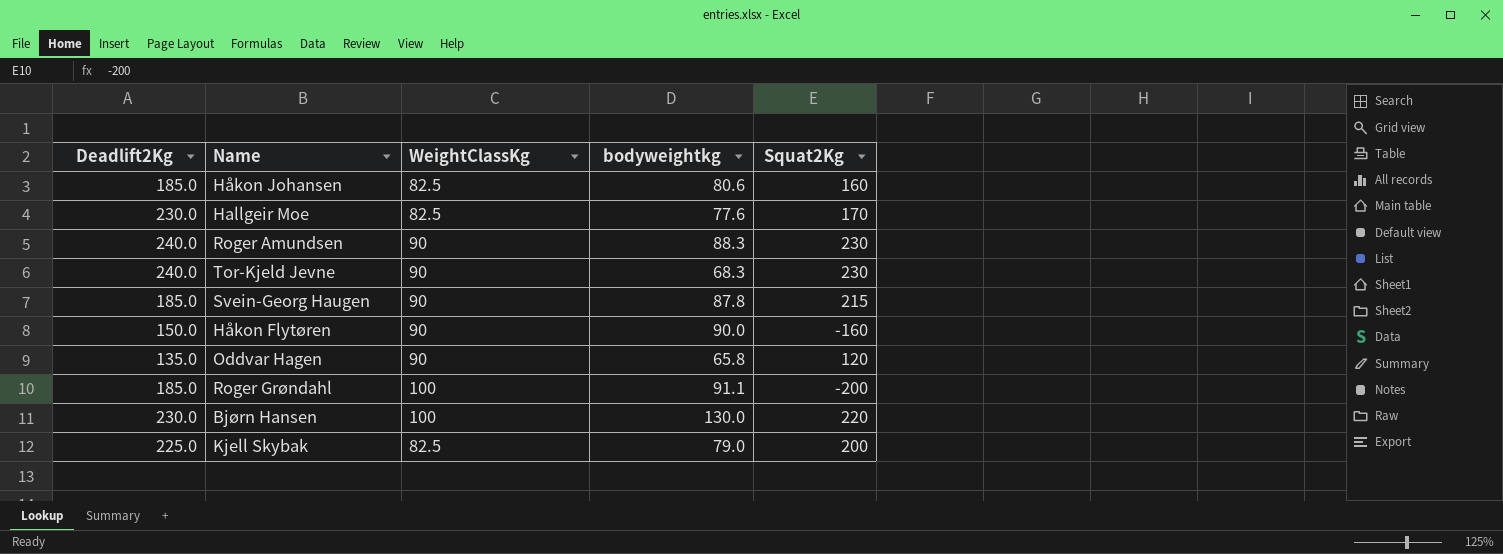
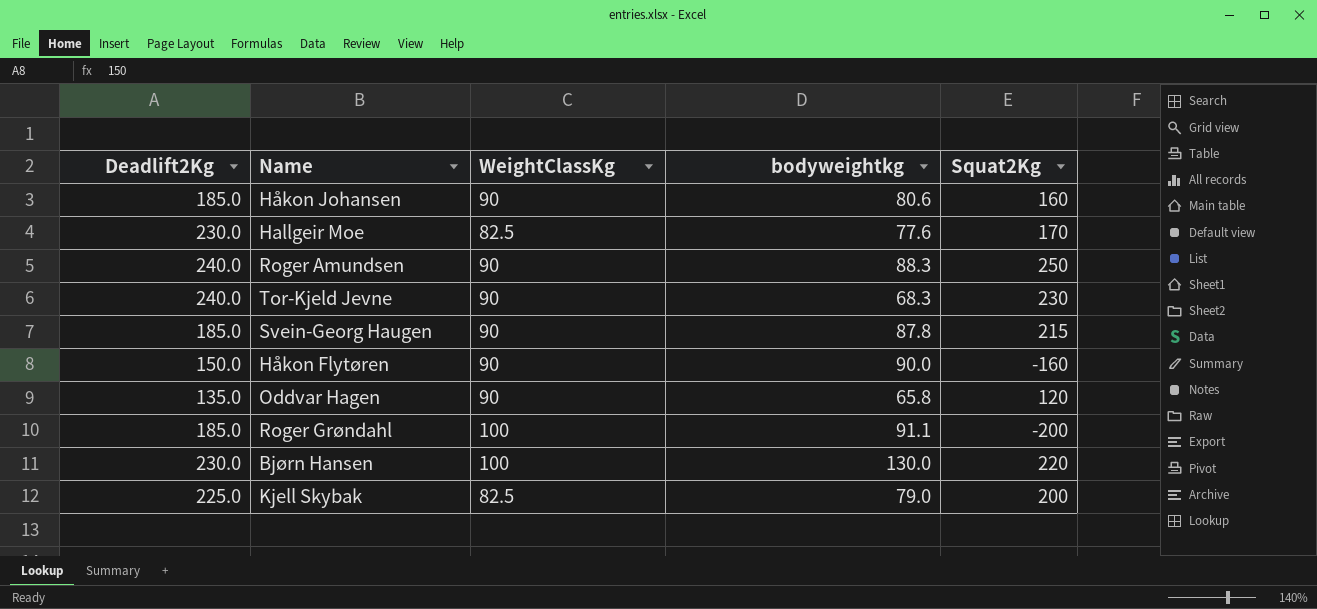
Håkon Johansen | WeightClassKg: 82.5 -> 90
Roger Amundsen | Squat2Kg: 230 -> 250

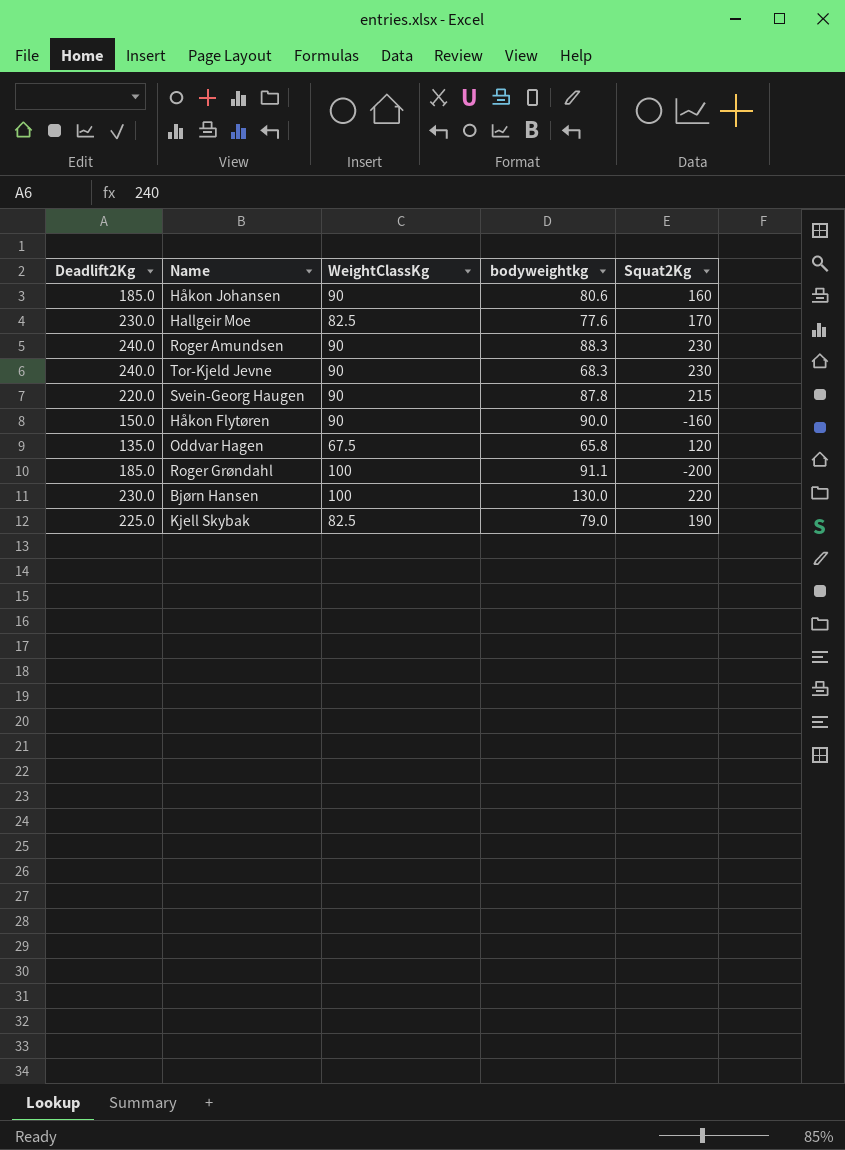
Roger Amundsen | Squat2Kg: 250 -> 230
Svein-Georg Haugen | Deadlift2Kg: 185.0 -> 220.0
Oddvar Hagen | WeightClassKg: 90 -> 67.5
Kjell Skybak | Squat2Kg: 200 -> 190

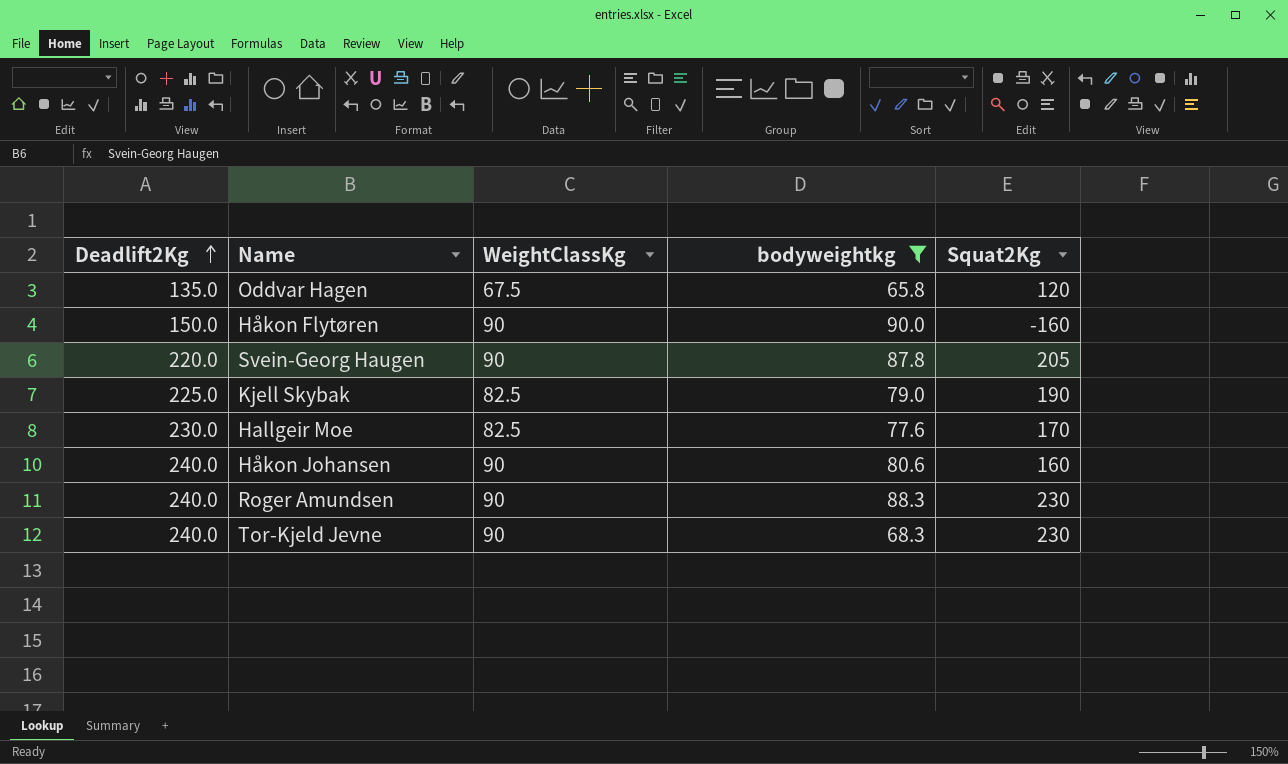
filter: none -> bodyweightkg <= 90.0
row order: none -> Deadlift2Kg ascending
Svein-Georg Haugen | Squat2Kg: 215 -> 205
Håkon Johansen | Deadlift2Kg: 185.0 -> 240.0

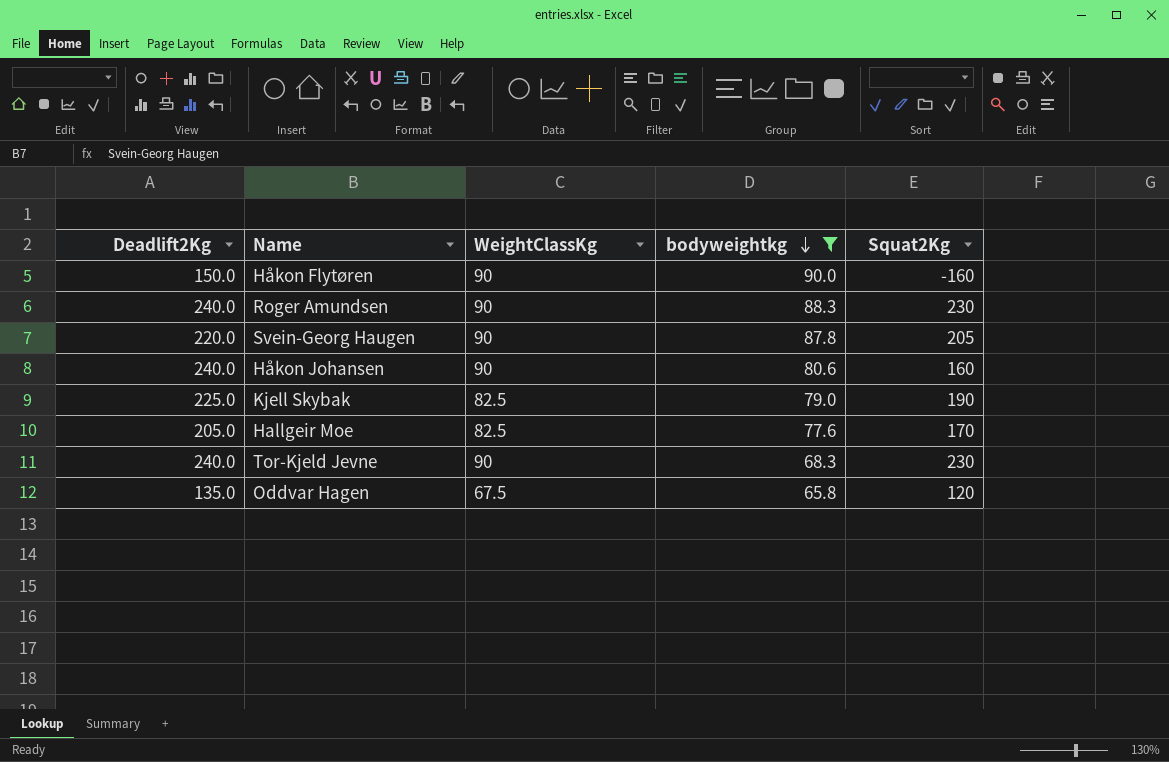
row order: Deadlift2Kg ascending -> bodyweightkg descending
Hallgeir Moe | Deadlift2Kg: 230.0 -> 205.0

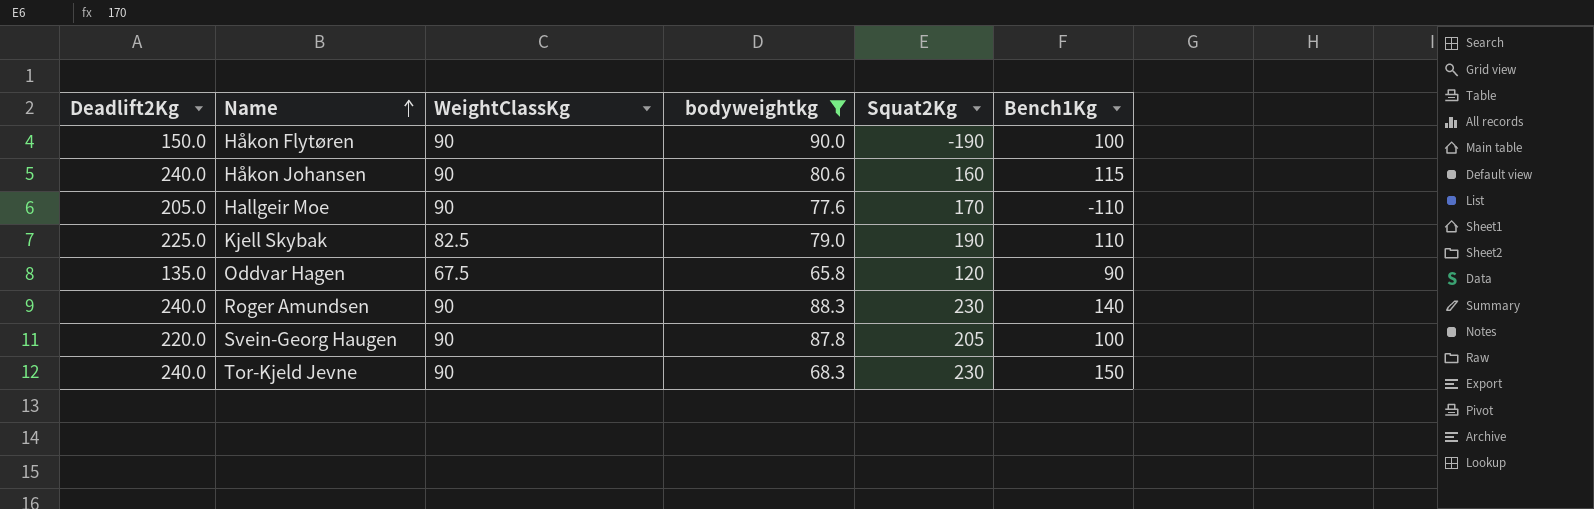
row order: bodyweightkg descending -> Name ascending
column Bench1Kg | position: none -> 6
Håkon Flytøren | Squat2Kg: -160 -> -190
Hallgeir Moe | WeightClassKg: 82.5 -> 90

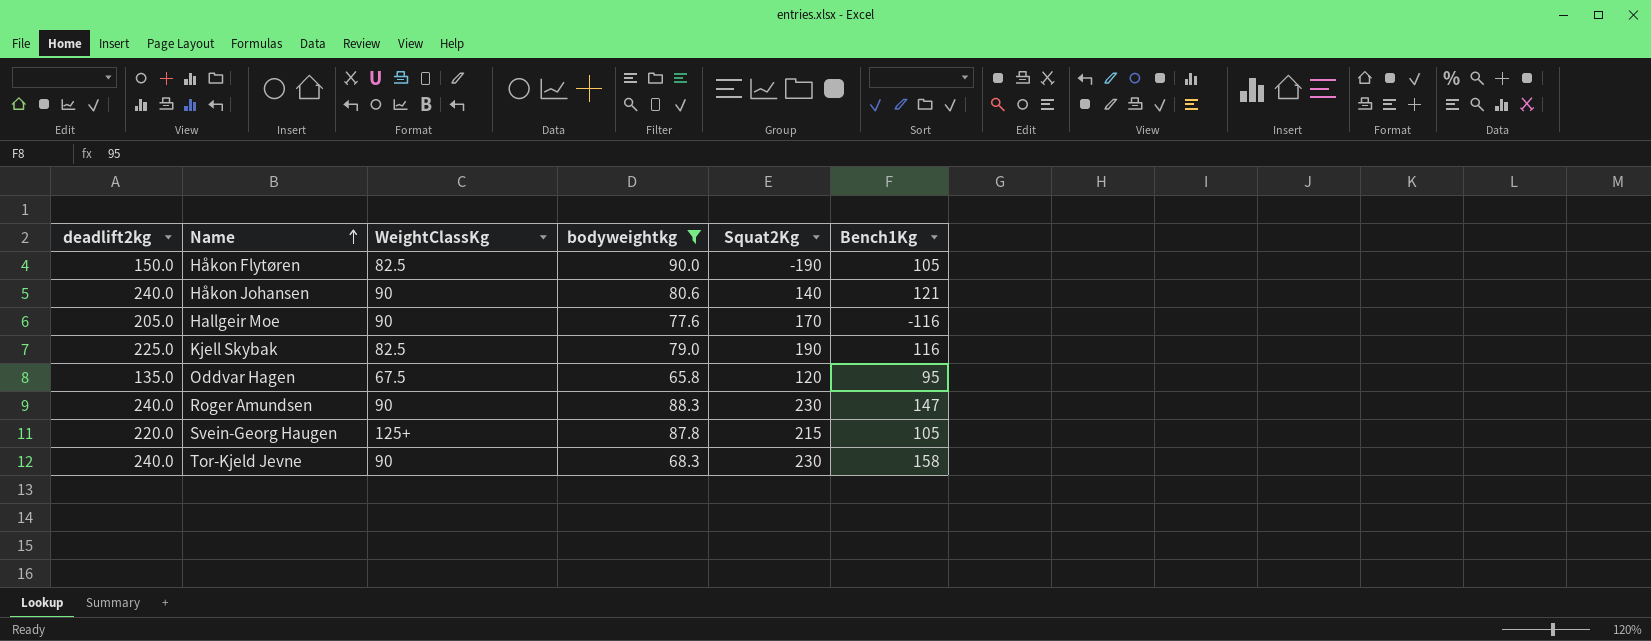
column name: Deadlift2Kg -> deadlift2kg
Håkon Flytøren | WeightClassKg: 90 -> 82.5
Håkon Flytøren | Bench1Kg: 100 -> 105
Håkon Johansen | Squat2Kg: 160 -> 140
Håkon Johansen | Bench1Kg: 115 -> 121
Hallgeir Moe | Bench1Kg: -110 -> -116
Kjell Skybak | Bench1Kg: 110 -> 116
Oddvar Hagen | Bench1Kg: 90 -> 95
Roger Amundsen | Bench1Kg: 140 -> 147
Svein-Georg Haugen | WeightClassKg: 90 -> 125+
Svein-Georg Haugen | Squat2Kg: 205 -> 215
Svein-Georg Haugen | Bench1Kg: 100 -> 105
Tor-Kjeld Jevne | Bench1Kg: 150 -> 158

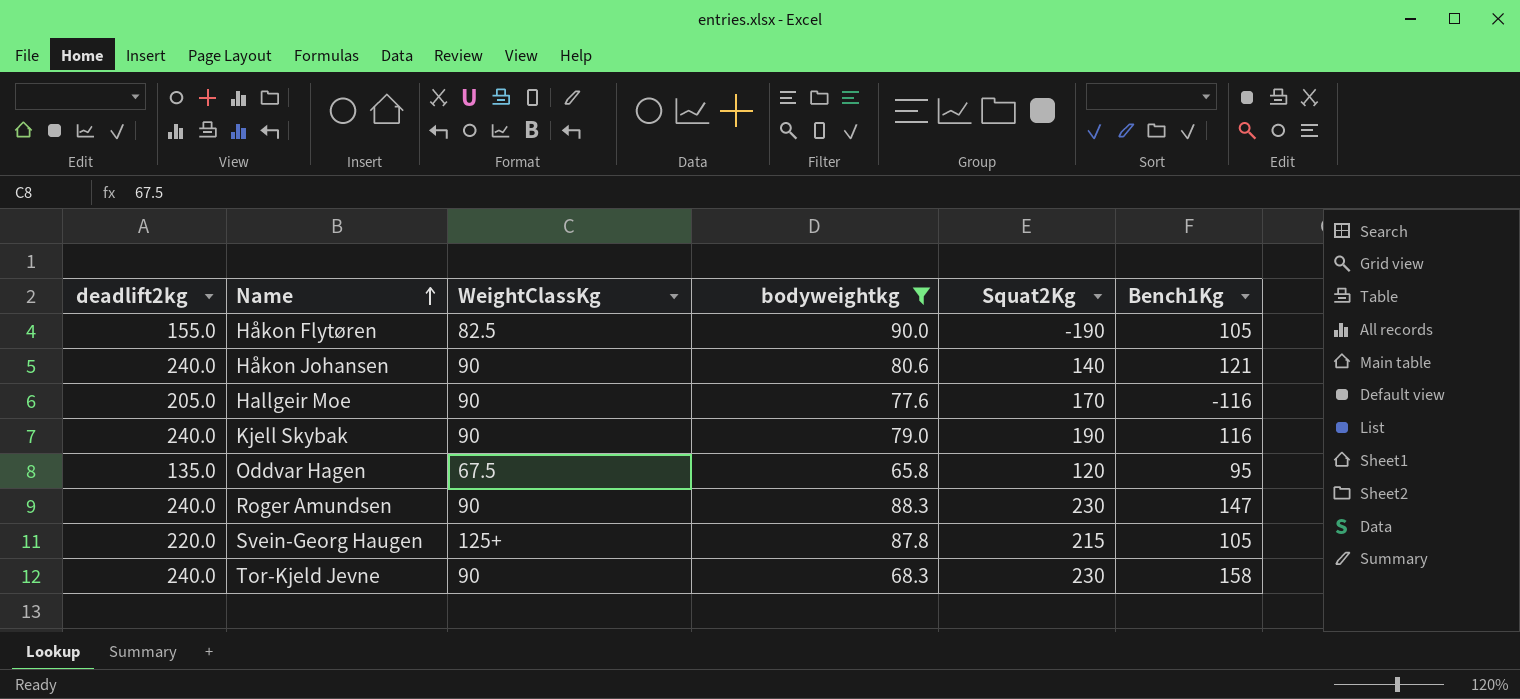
Håkon Flytøren | deadlift2kg: 150.0 -> 155.0
Kjell Skybak | deadlift2kg: 225.0 -> 240.0
Kjell Skybak | WeightClassKg: 82.5 -> 90

